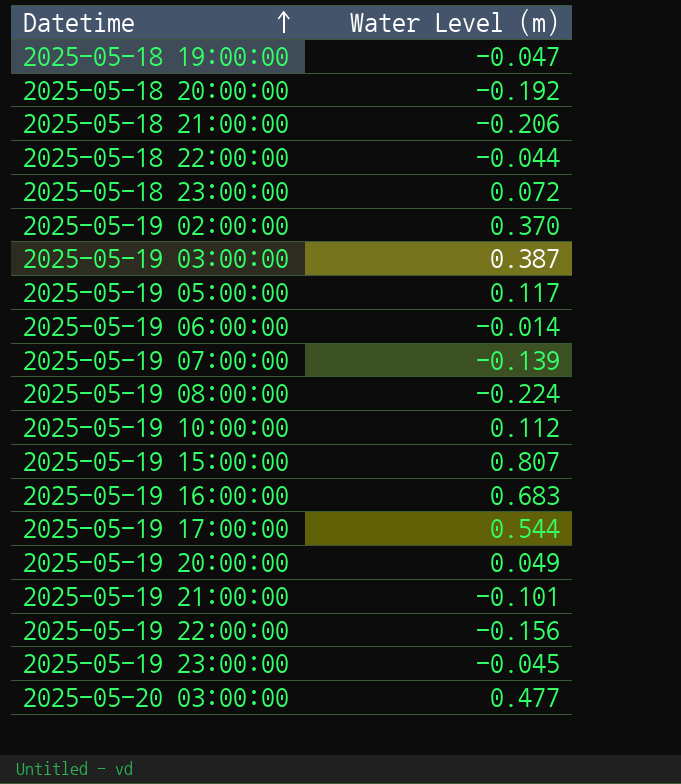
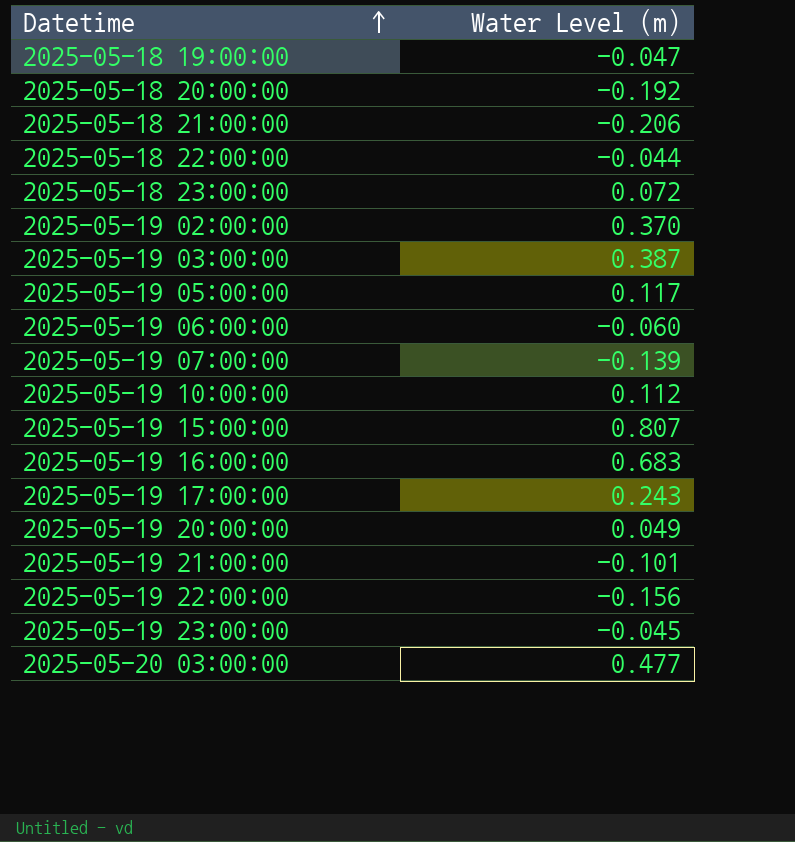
row 2025-05-19 08:00:00: -0.224 -> none
2025-05-19 06:00:00 | Water Level (m): -0.014 -> -0.060
2025-05-19 17:00:00 | Water Level (m): 0.544 -> 0.243

